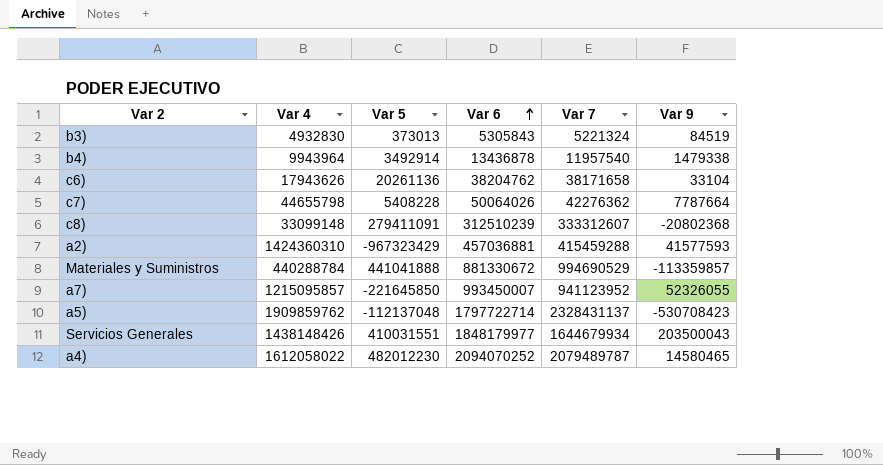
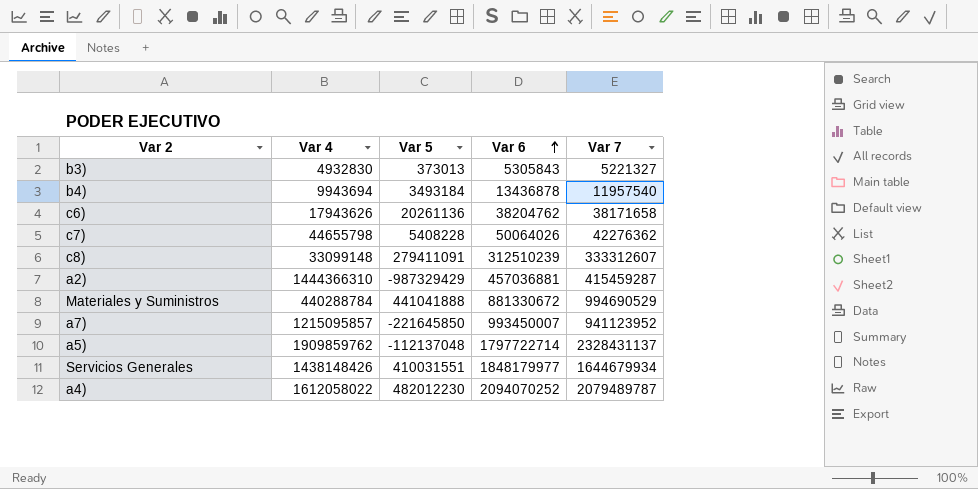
column Var 9 | formula: [Var 6] - [Var 7] -> none
b3) | Var 7: 5221324 -> 5221327
b4) | Var 4: 9943964 -> 9943694
b4) | Var 5: 3492914 -> 3493184
a2) | Var 4: 1424360310 -> 1444366310
a2) | Var 5: -967323429 -> -987329429
a2) | Var 7: 415459288 -> 415459287

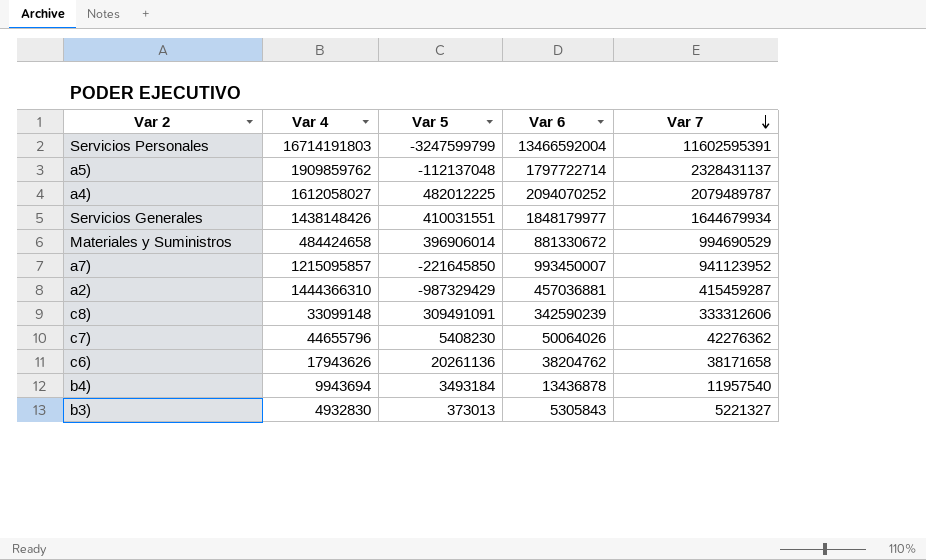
row order: Var 6 ascending -> Var 7 descending
row Servicios Personales: none -> 16714191803 | -3247599799 | 13466592004 | 11602595391
a4) | Var 4: 1612058022 -> 1612058027
a4) | Var 5: 482012230 -> 482012225
Materiales y Suministros | Var 4: 440288784 -> 484424658
Materiales y Suministros | Var 5: 441041888 -> 396906014
c8) | Var 5: 279411091 -> 309491091
c8) | Var 6: 312510239 -> 342590239
c8) | Var 7: 333312607 -> 333312606
c7) | Var 4: 44655798 -> 44655796
c7) | Var 5: 5408228 -> 5408230

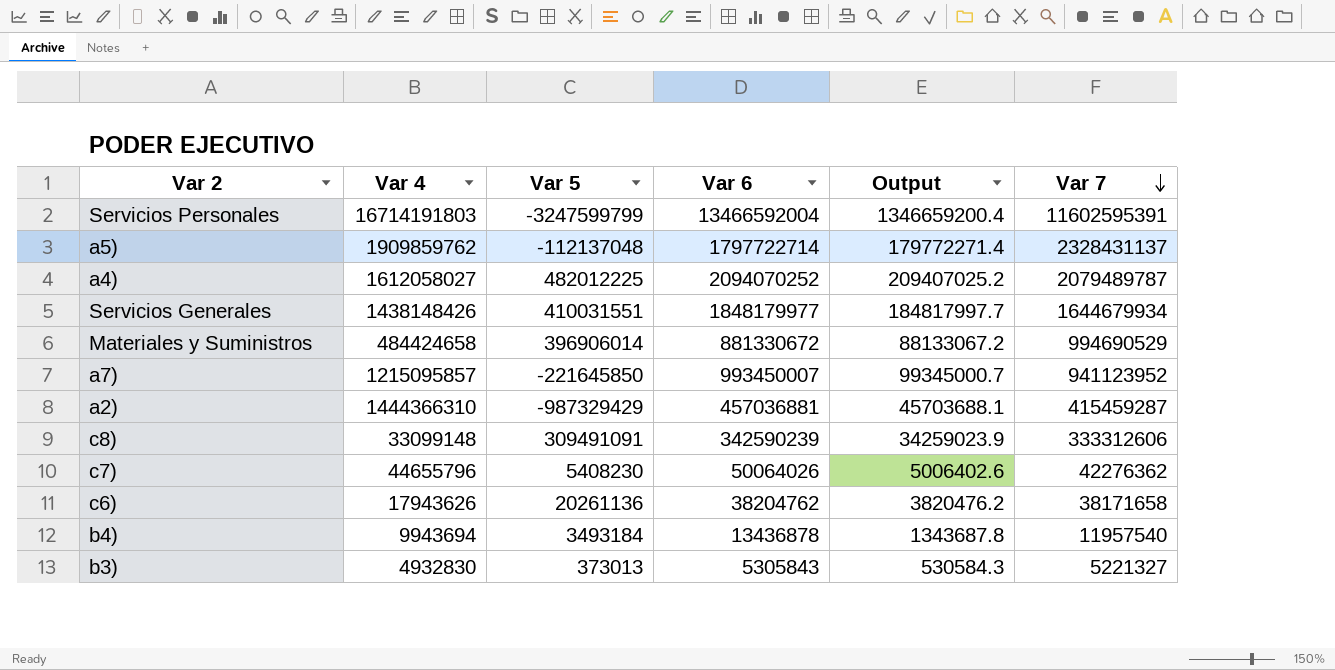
column Output | formula: none -> [Var 6] * 0.1

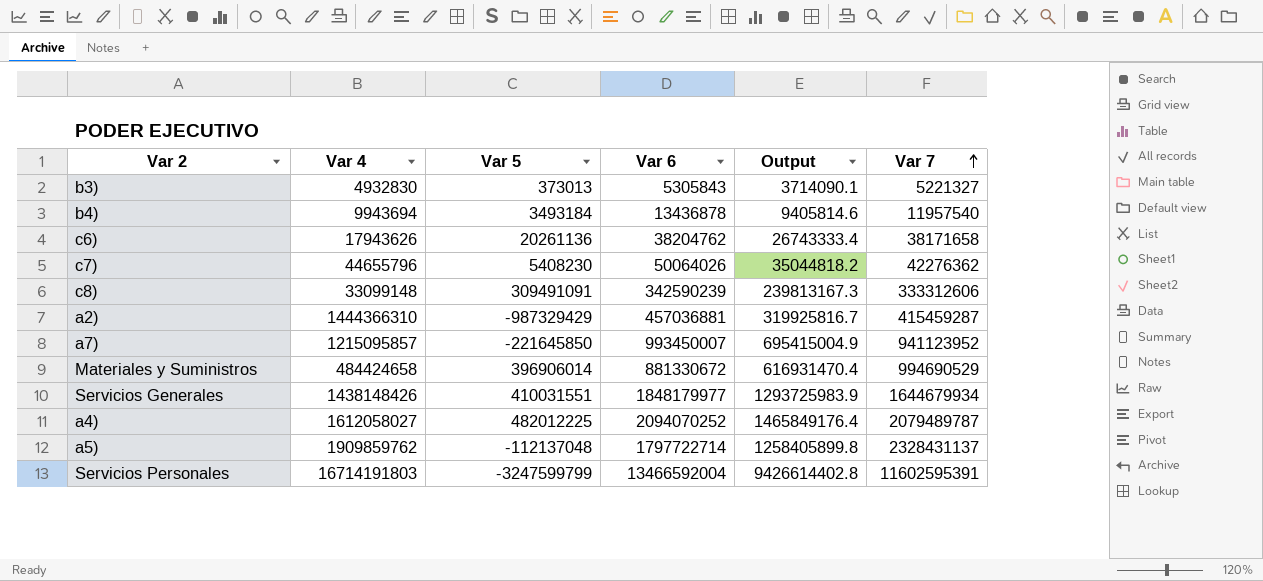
row order: Var 7 descending -> Var 7 ascending
column Output | formula: [Var 6] * 0.1 -> [Var 6] * 0.7

